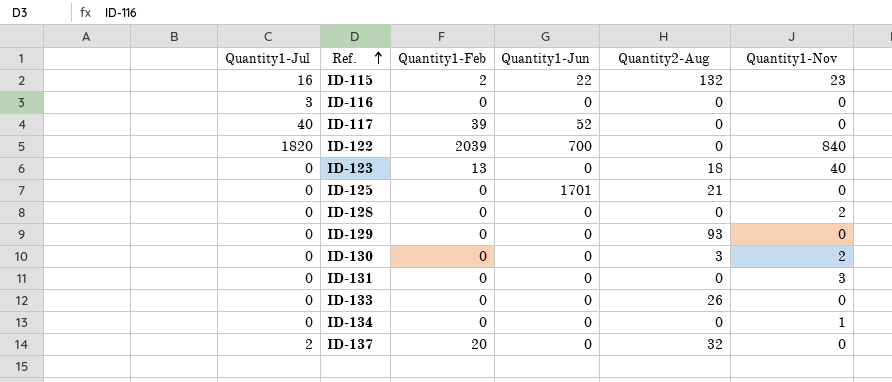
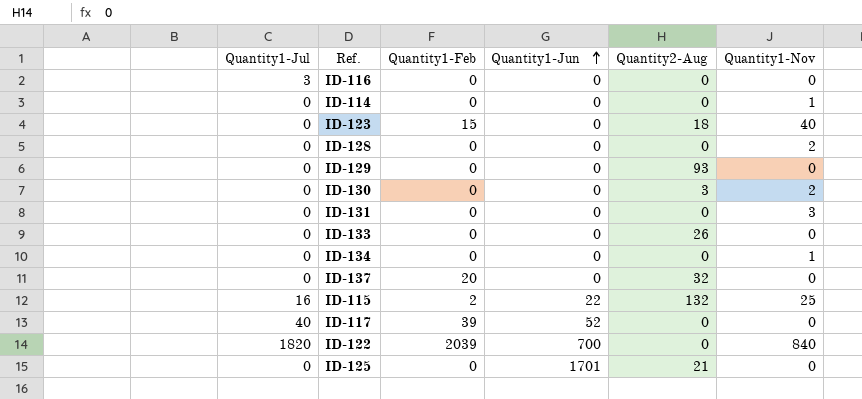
row order: Ref. ascending -> Quantity1-Jun ascending
row ID-114: none -> 0 | 0 | 0 | 0 | 1
ID-123 | Quantity1-Feb: 13 -> 15
ID-137 | Quantity1-Jul: 2 -> 0
ID-115 | Quantity1-Nov: 23 -> 25

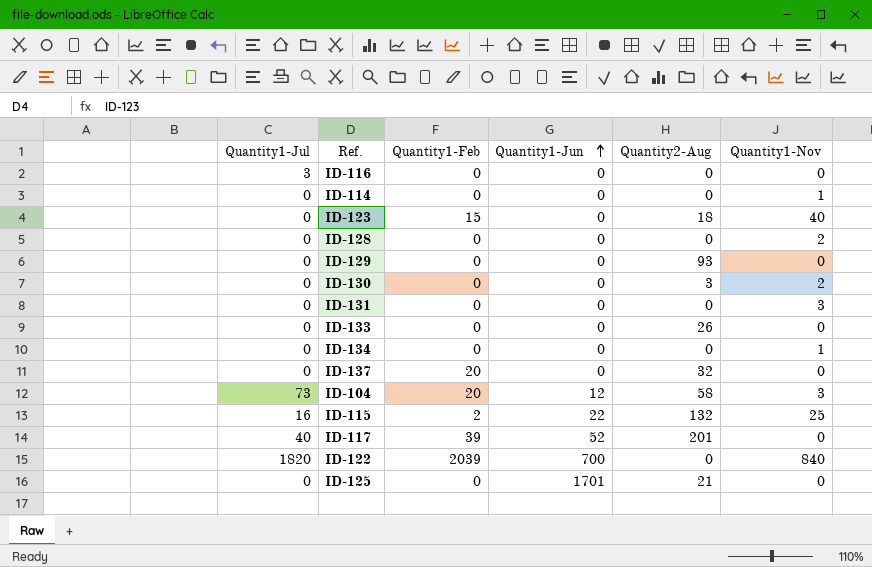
row ID-104: none -> 73 | 20 | 12 | 58 | 3
ID-117 | Quantity2-Aug: 0 -> 201

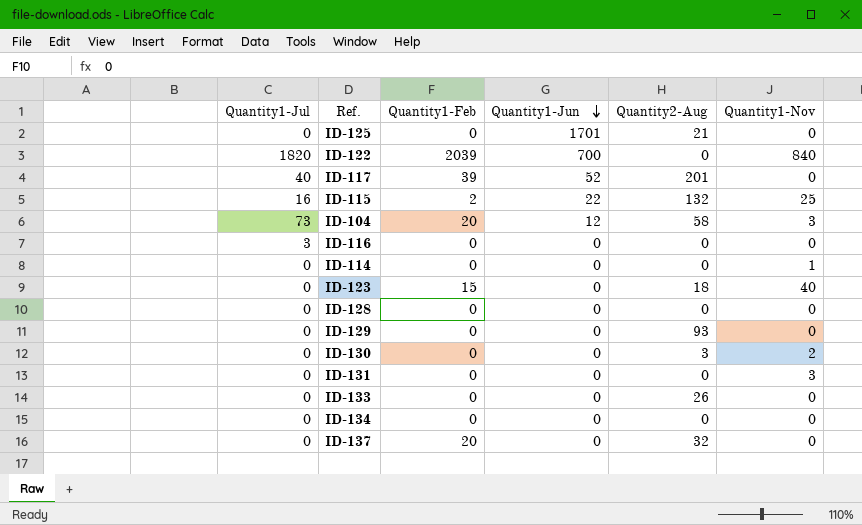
row order: Quantity1-Jun ascending -> Quantity1-Jun descending
ID-128 | Quantity1-Nov: 2 -> 0
ID-134 | Quantity1-Nov: 1 -> 0

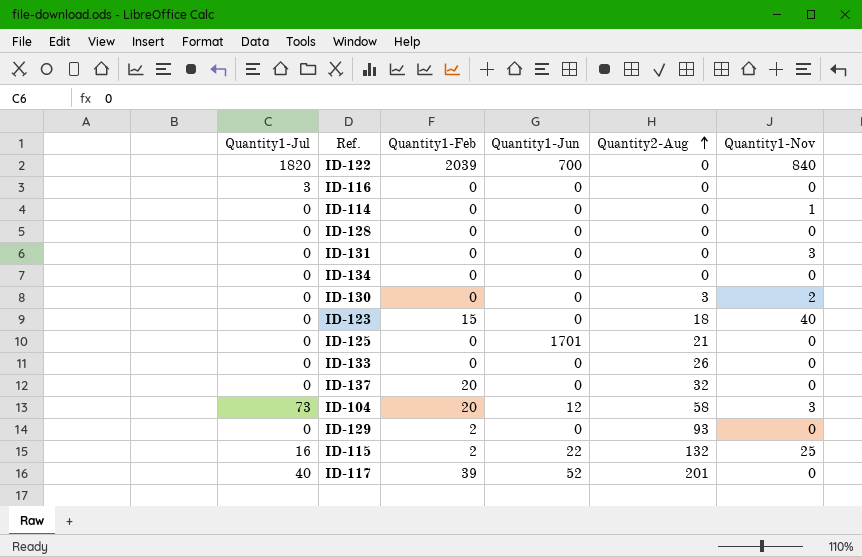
row order: Quantity1-Jun descending -> Quantity2-Aug ascending
ID-129 | Quantity1-Feb: 0 -> 2

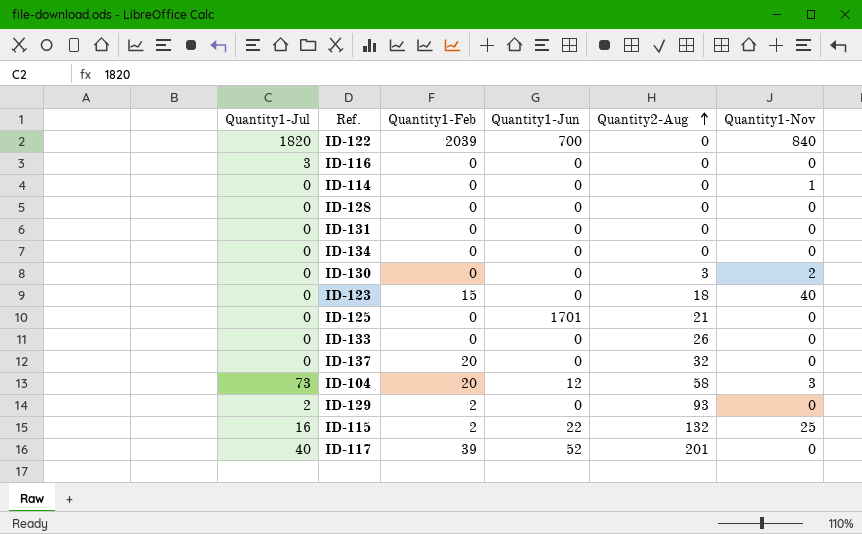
ID-131 | Quantity1-Nov: 3 -> 0
ID-129 | Quantity1-Jul: 0 -> 2

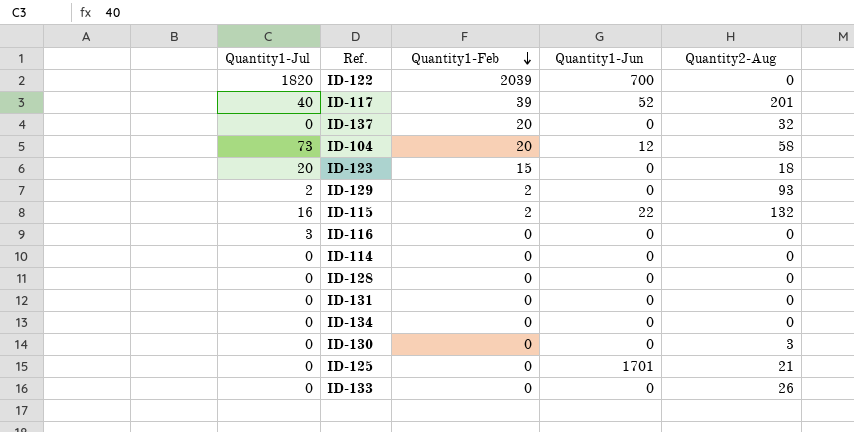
row order: Quantity2-Aug ascending -> Quantity1-Feb descending
column Quantity1-Nov | position: 6 -> none
ID-123 | Quantity1-Jul: 0 -> 20

